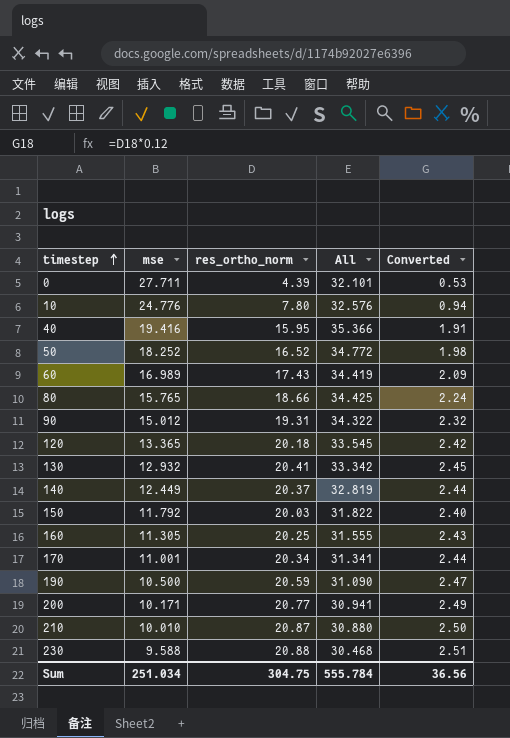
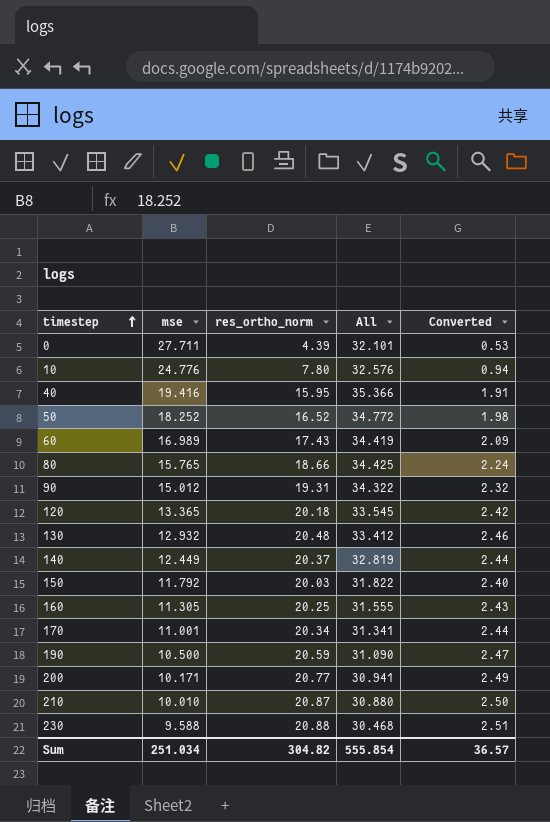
130 | res_ortho_norm: 20.41 -> 20.48
130 | All: 33.342 -> 33.412
130 | Converted: 2.45 -> 2.46
Sum | res_ortho_norm: 304.75 -> 304.82
Sum | All: 555.784 -> 555.854
Sum | Converted: 36.56 -> 36.57

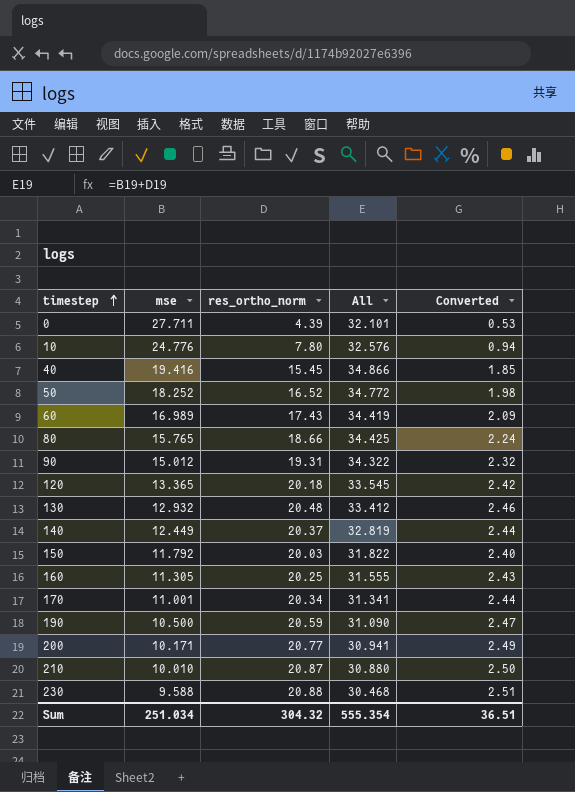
40 | res_ortho_norm: 15.95 -> 15.45
40 | All: 35.366 -> 34.866
40 | Converted: 1.91 -> 1.85
Sum | res_ortho_norm: 304.82 -> 304.32
Sum | All: 555.854 -> 555.354
Sum | Converted: 36.57 -> 36.51

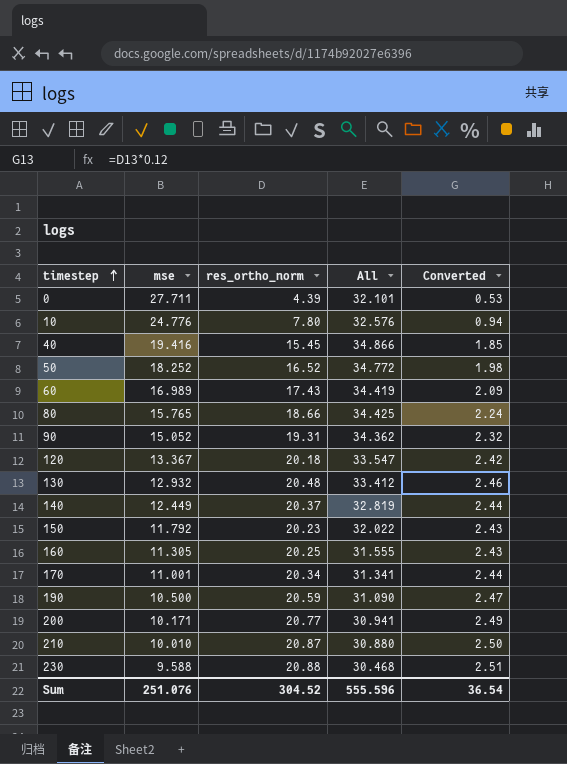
90 | mse: 15.012 -> 15.052
90 | All: 34.322 -> 34.362
120 | mse: 13.365 -> 13.367
120 | All: 33.545 -> 33.547
150 | res_ortho_norm: 20.03 -> 20.23
150 | All: 31.822 -> 32.022
150 | Converted: 2.40 -> 2.43
Sum | mse: 251.034 -> 251.076
Sum | res_ortho_norm: 304.32 -> 304.52
Sum | All: 555.354 -> 555.596
Sum | Converted: 36.51 -> 36.54

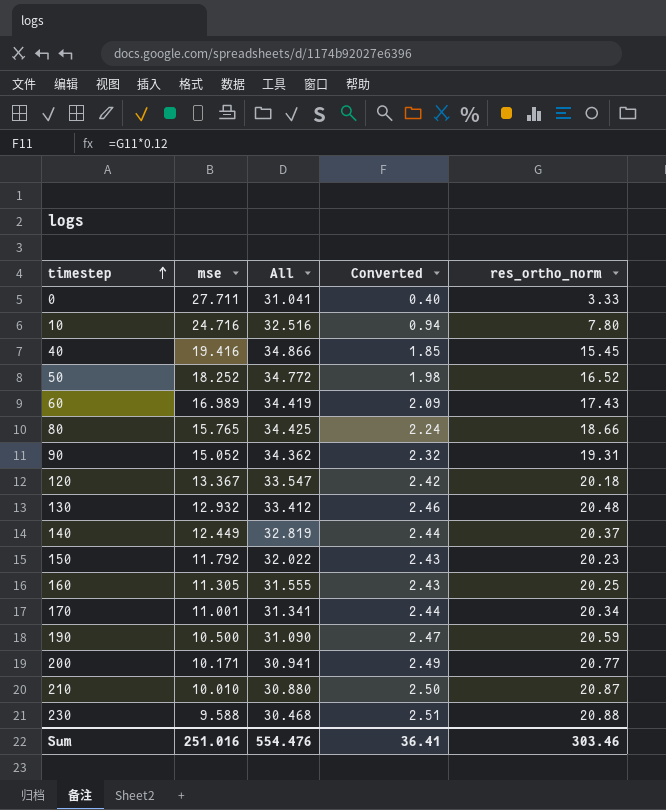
column res_ortho_norm | position: 3 -> 5
0 | All: 32.101 -> 31.041
0 | Converted: 0.53 -> 0.40
0 | res_ortho_norm: 4.39 -> 3.33
10 | mse: 24.776 -> 24.716
10 | All: 32.576 -> 32.516
Sum | mse: 251.076 -> 251.016
Sum | All: 555.596 -> 554.476
Sum | Converted: 36.54 -> 36.41
Sum | res_ortho_norm: 304.52 -> 303.46

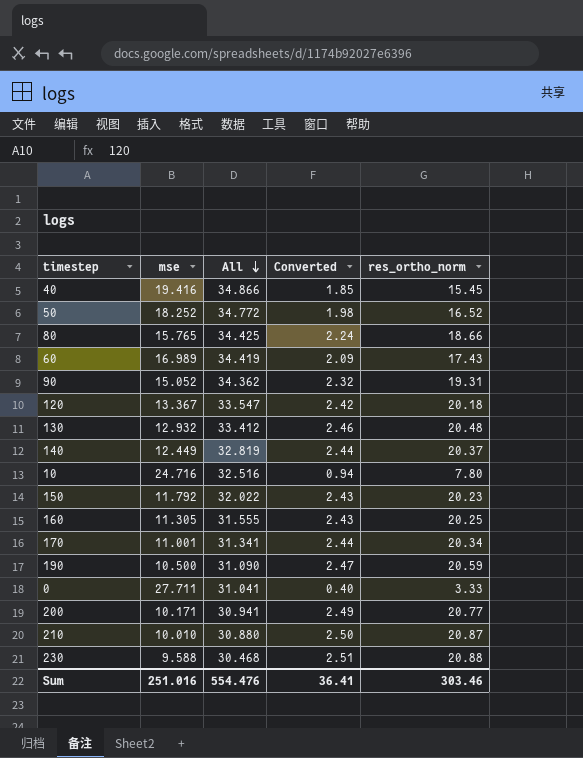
row order: timestep ascending -> All descending

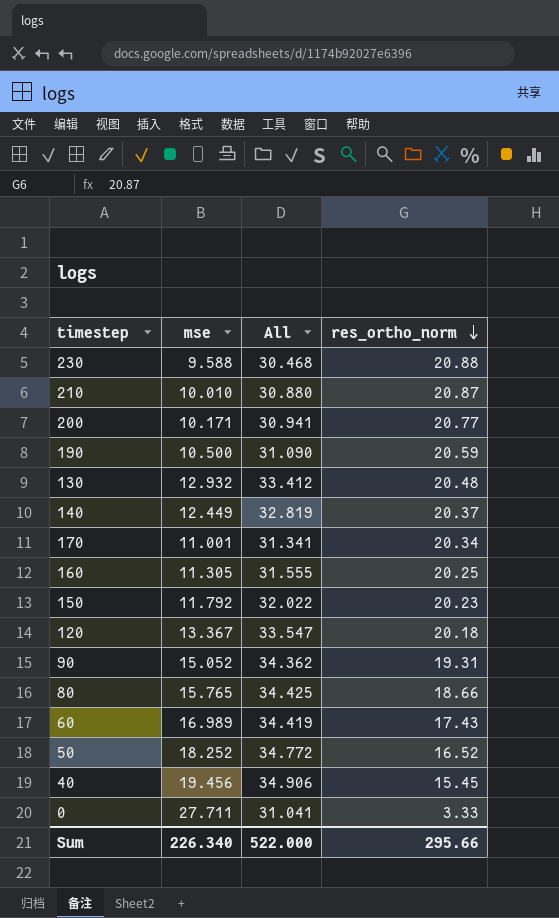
row order: All descending -> res_ortho_norm descending
column Converted | formula: [res_ortho_norm] * 0.12 -> none
row 10: 24.716 | 32.516 | 0.94 | 7.80 -> none
40 | mse: 19.416 -> 19.456
40 | All: 34.866 -> 34.906
Sum | mse: 251.016 -> 226.340
Sum | All: 554.476 -> 522.000
Sum | res_ortho_norm: 303.46 -> 295.66

